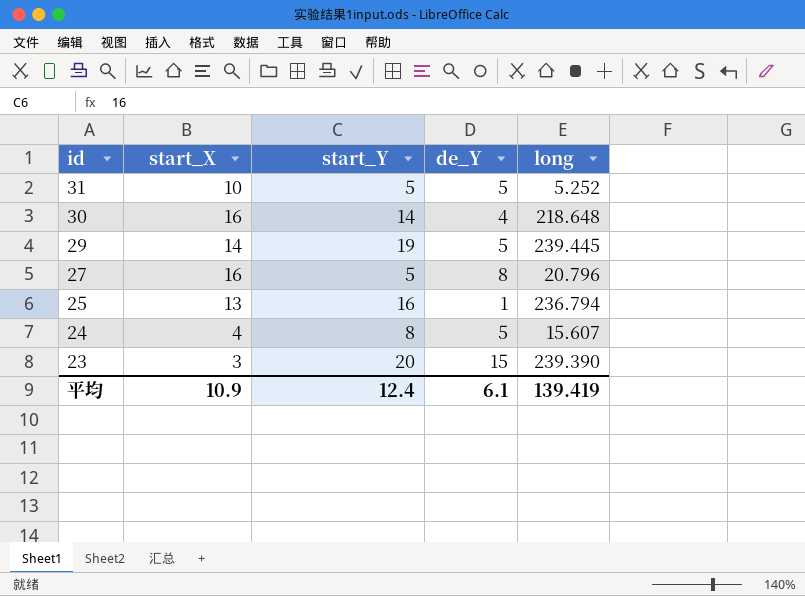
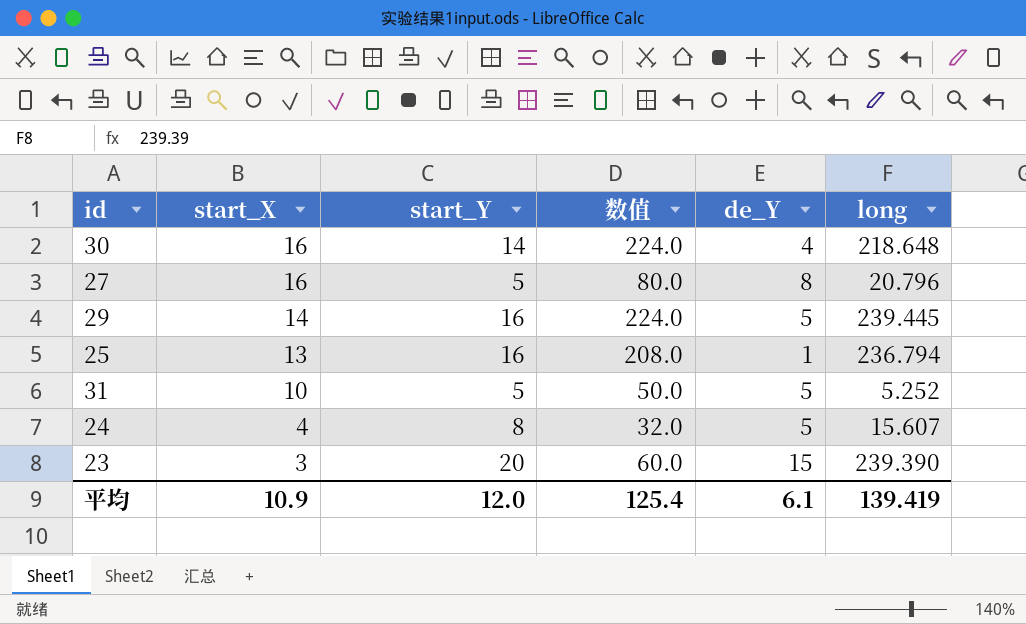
row order: id descending -> start_X descending
column 数值 | formula: none -> [start_X] * [start_Y]
29 | start_Y: 19 -> 16
平均 | start_Y: 12.4 -> 12.0

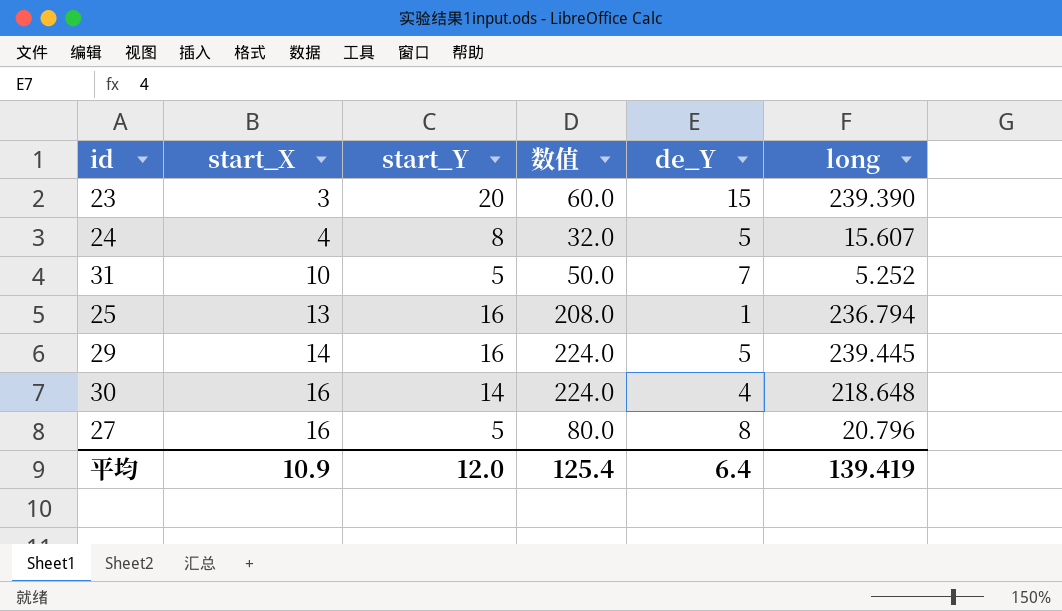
row order: start_X descending -> start_X ascending
31 | de_Y: 5 -> 7
平均 | de_Y: 6.1 -> 6.4

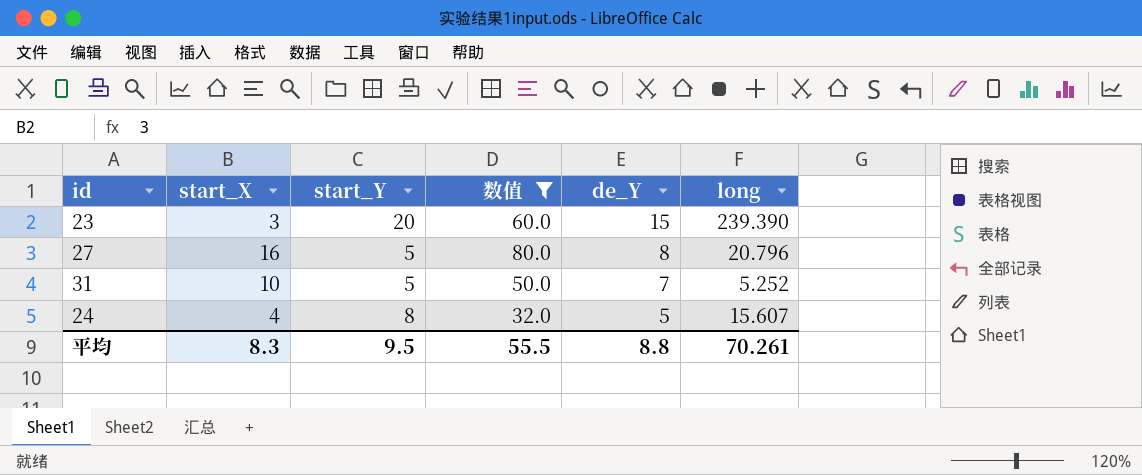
filter: none -> 数值 <= 80.0
row order: start_X ascending -> de_Y descending
平均 | start_X: 10.9 -> 8.3
平均 | start_Y: 12.0 -> 9.5
平均 | 数值: 125.4 -> 55.5
平均 | de_Y: 6.4 -> 8.8
平均 | long: 139.419 -> 70.261

